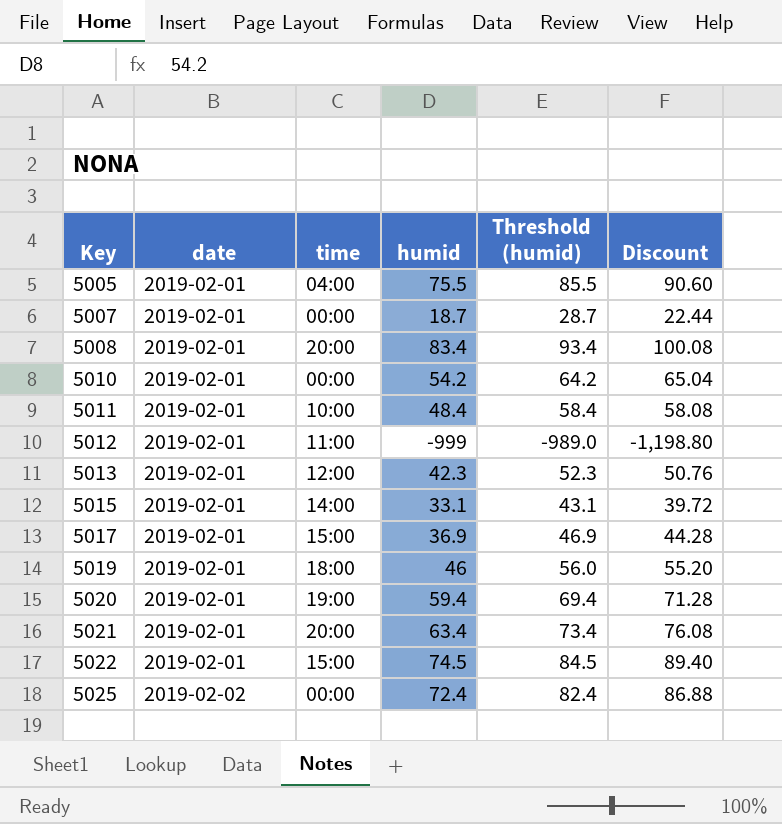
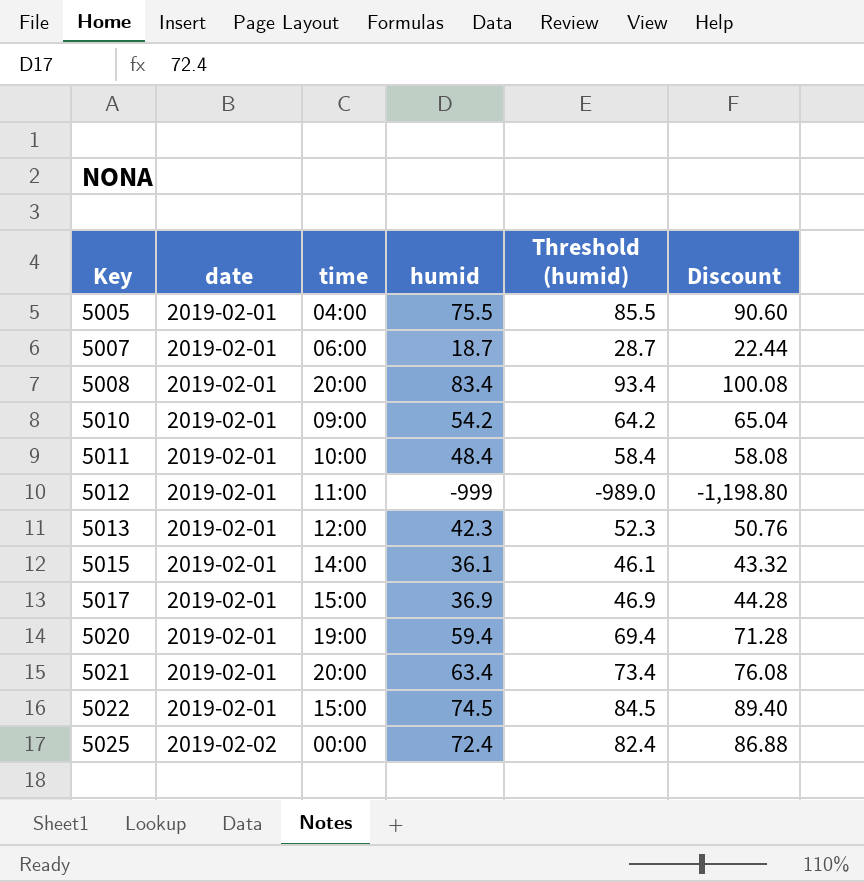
row 5019: 2019-02-01 | 18:00 | 46 | 56.0 | 55.20 -> none
5007 | time: 00:00 -> 06:00
5010 | time: 00:00 -> 09:00
5015 | humid: 33.1 -> 36.1
5015 | Threshold (humid): 43.1 -> 46.1
5015 | Discount: 39.72 -> 43.32

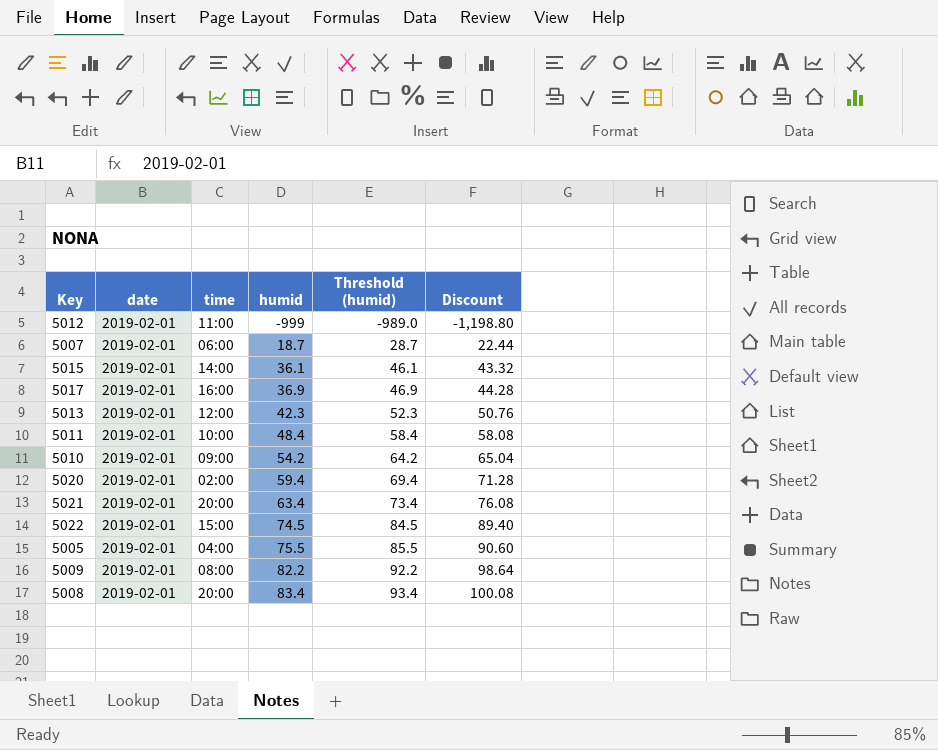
row order: Key ascending -> humid ascending
row 5025: 2019-02-02 | 00:00 | 72.4 | 82.4 | 86.88 -> none
5017 | time: 15:00 -> 16:00
5020 | time: 19:00 -> 02:00
row 5009: none -> 2019-02-01 | 08:00 | 82.2 | 92.2 | 98.64

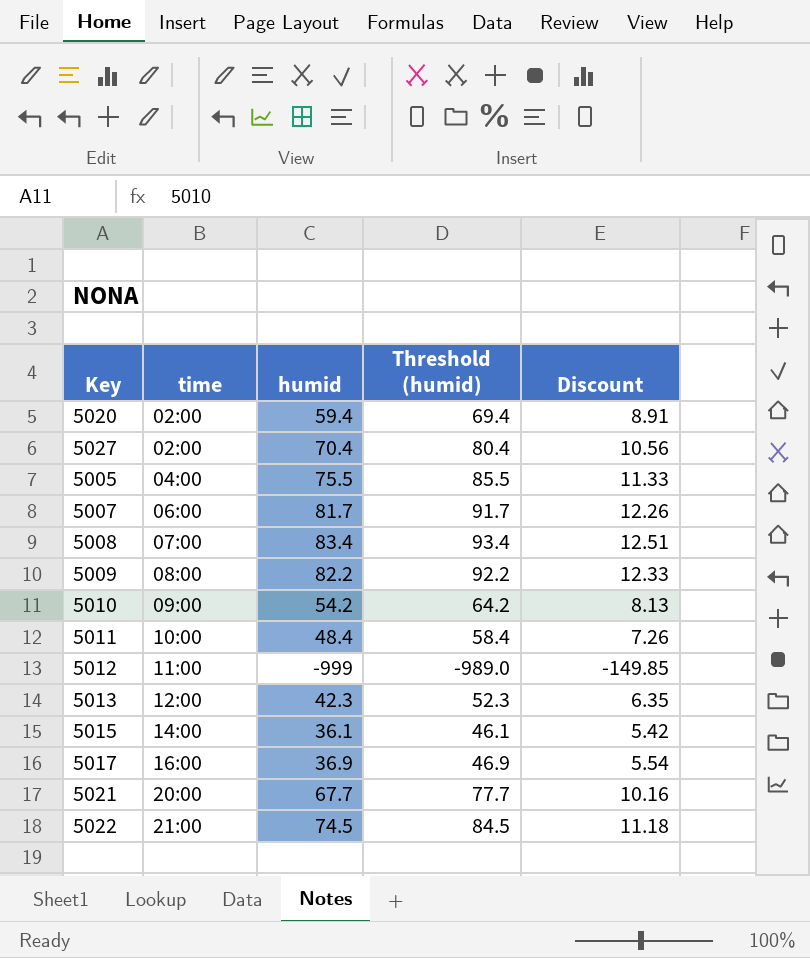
row order: humid ascending -> time ascending
column date | position: 2 -> none
column Discount | formula: [humid] * 1.2 -> [humid] * 0.15
row 5027: none -> 02:00 | 70.4 | 80.4 | 10.56
5007 | humid: 18.7 -> 81.7
5007 | Threshold (humid): 28.7 -> 91.7
5008 | time: 20:00 -> 07:00
5021 | humid: 63.4 -> 67.7
5021 | Threshold (humid): 73.4 -> 77.7
5022 | time: 15:00 -> 21:00

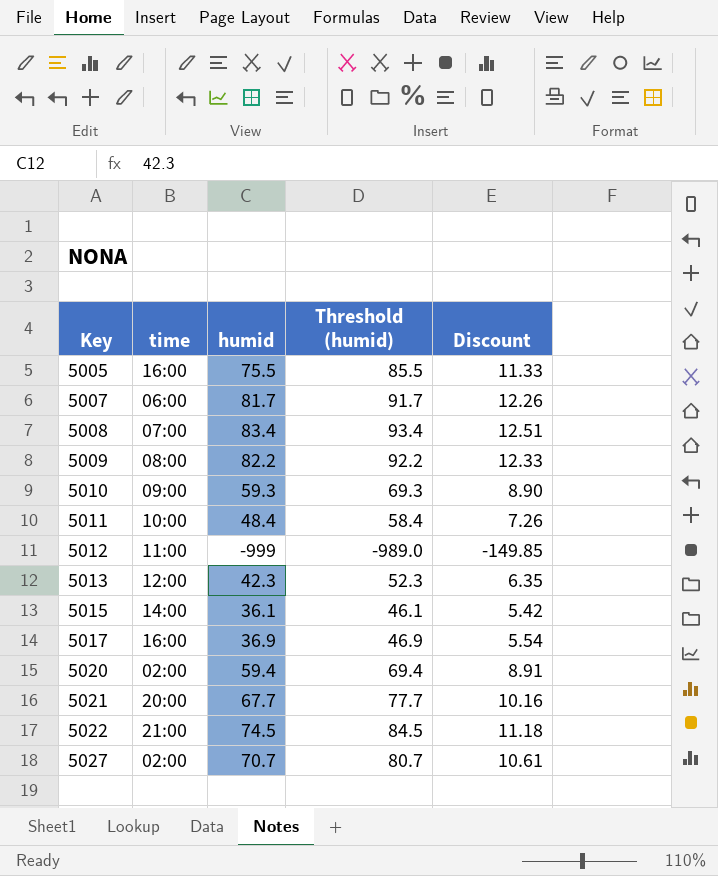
row order: time ascending -> Key ascending
5005 | time: 04:00 -> 16:00
5010 | humid: 54.2 -> 59.3
5010 | Threshold (humid): 64.2 -> 69.3
5010 | Discount: 8.13 -> 8.90
5027 | humid: 70.4 -> 70.7
5027 | Threshold (humid): 80.4 -> 80.7
5027 | Discount: 10.56 -> 10.61

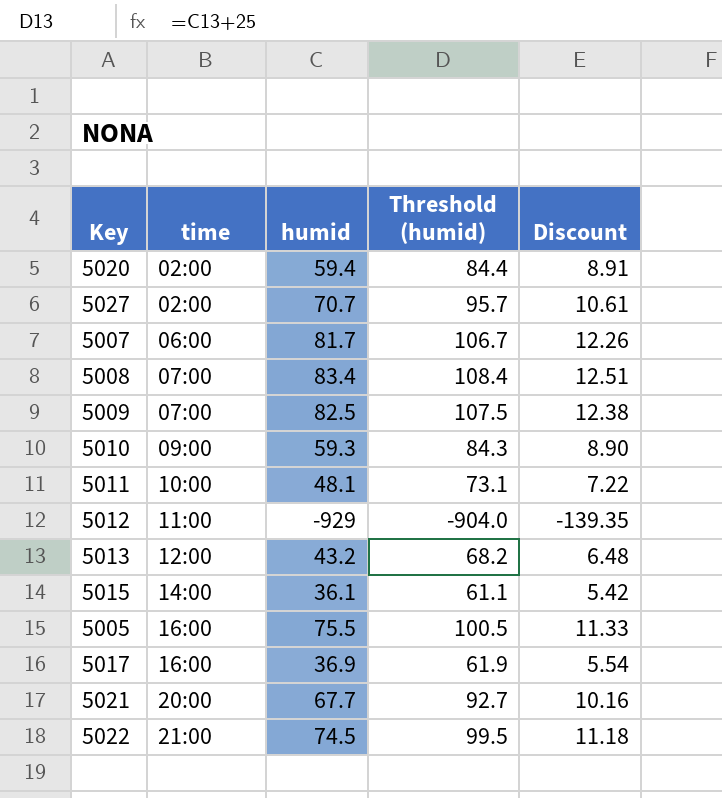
row order: Key ascending -> time ascending
column Threshold (humid) | formula: [humid] + 10 -> [humid] + 25
5009 | time: 08:00 -> 07:00
5009 | humid: 82.2 -> 82.5
5009 | Discount: 12.33 -> 12.38
5011 | humid: 48.4 -> 48.1
5011 | Discount: 7.26 -> 7.22
5012 | humid: -999 -> -929
5012 | Discount: -149.85 -> -139.35
5013 | humid: 42.3 -> 43.2
5013 | Discount: 6.35 -> 6.48

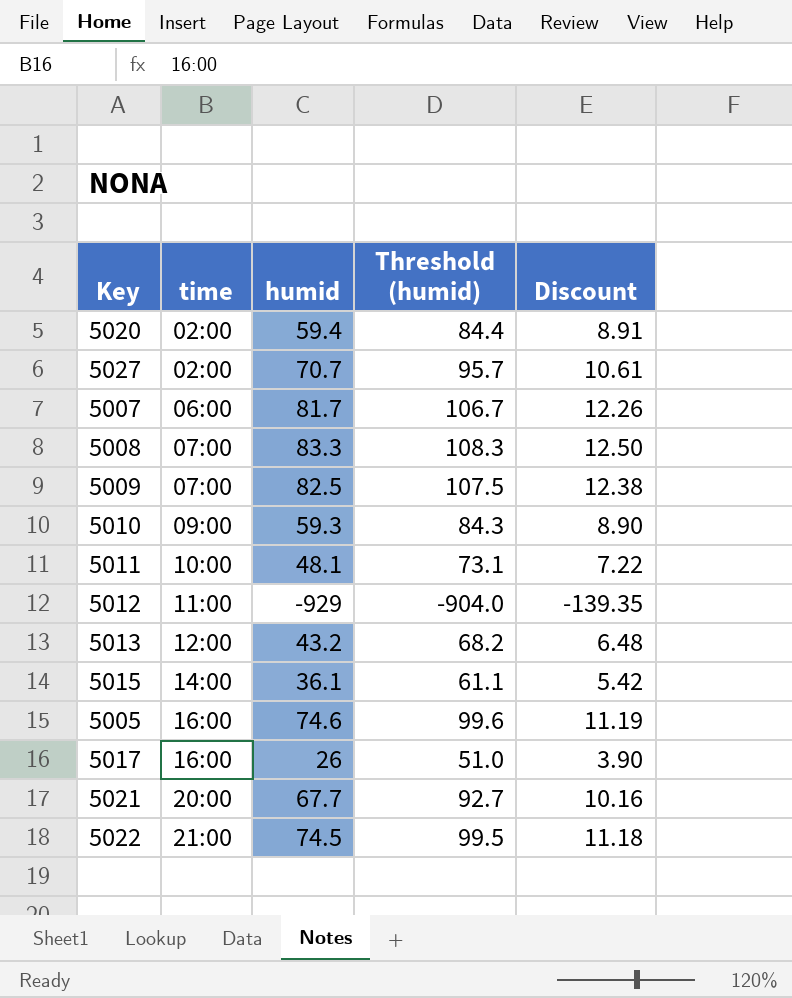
5008 | humid: 83.4 -> 83.3
5008 | Threshold (humid): 108.4 -> 108.3
5008 | Discount: 12.51 -> 12.50
5005 | humid: 75.5 -> 74.6
5005 | Threshold (humid): 100.5 -> 99.6
5005 | Discount: 11.33 -> 11.19
5017 | humid: 36.9 -> 26
5017 | Threshold (humid): 61.9 -> 51.0
5017 | Discount: 5.54 -> 3.90

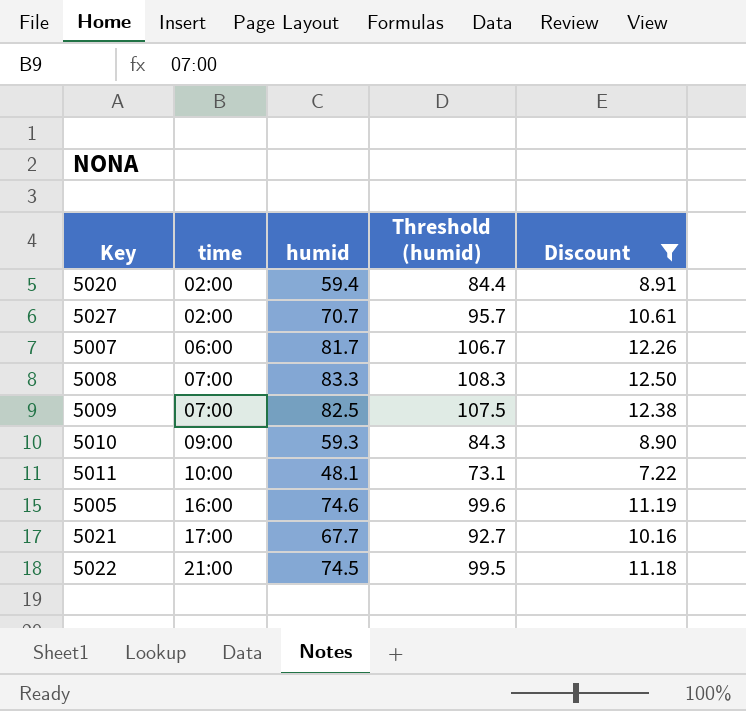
filter: none -> Discount >= 7.22
5021 | time: 20:00 -> 17:00

